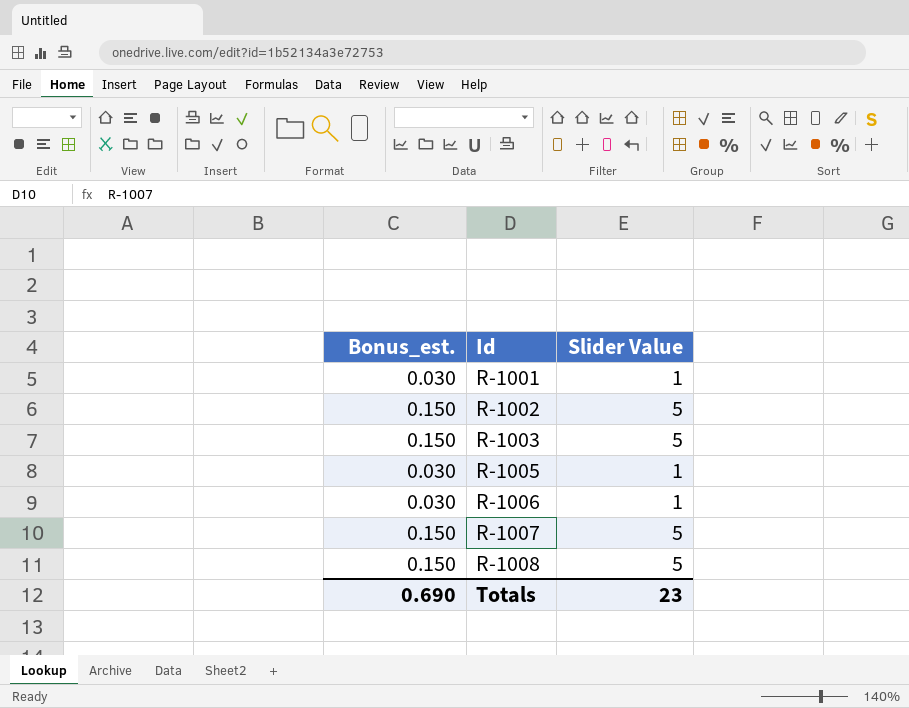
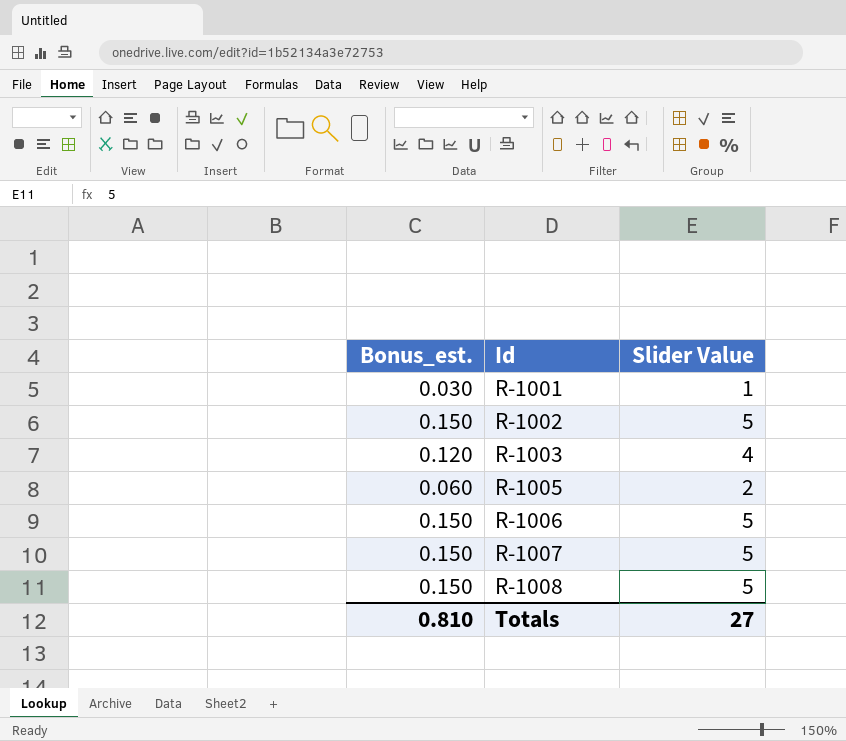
R-1003 | Bonus_est.: 0.150 -> 0.120
R-1003 | Slider Value: 5 -> 4
R-1005 | Bonus_est.: 0.030 -> 0.060
R-1005 | Slider Value: 1 -> 2
R-1006 | Bonus_est.: 0.030 -> 0.150
R-1006 | Slider Value: 1 -> 5
Totals | Bonus_est.: 0.690 -> 0.810
Totals | Slider Value: 23 -> 27

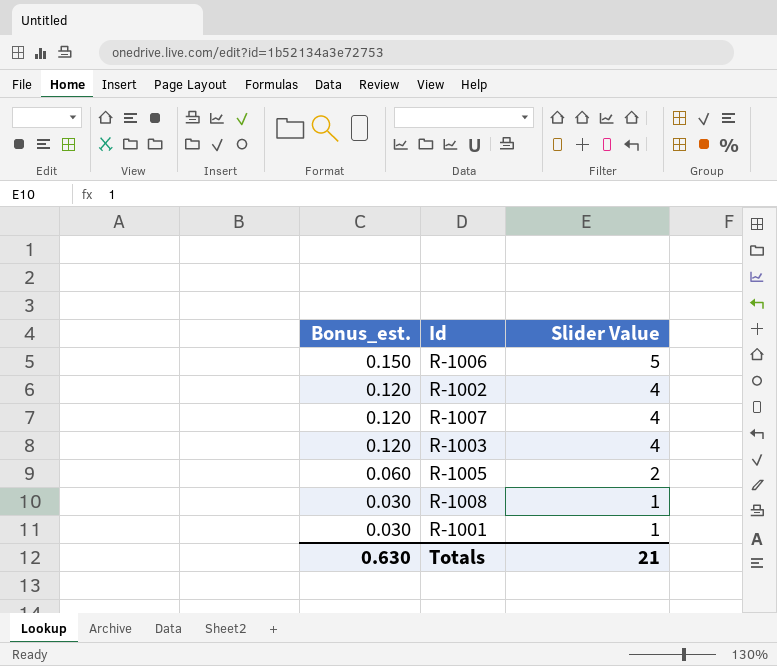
row order: Id ascending -> Bonus_est. descending
R-1002 | Bonus_est.: 0.150 -> 0.120
R-1002 | Slider Value: 5 -> 4
R-1007 | Bonus_est.: 0.150 -> 0.120
R-1007 | Slider Value: 5 -> 4
R-1008 | Bonus_est.: 0.150 -> 0.030
R-1008 | Slider Value: 5 -> 1
Totals | Bonus_est.: 0.810 -> 0.630
Totals | Slider Value: 27 -> 21

